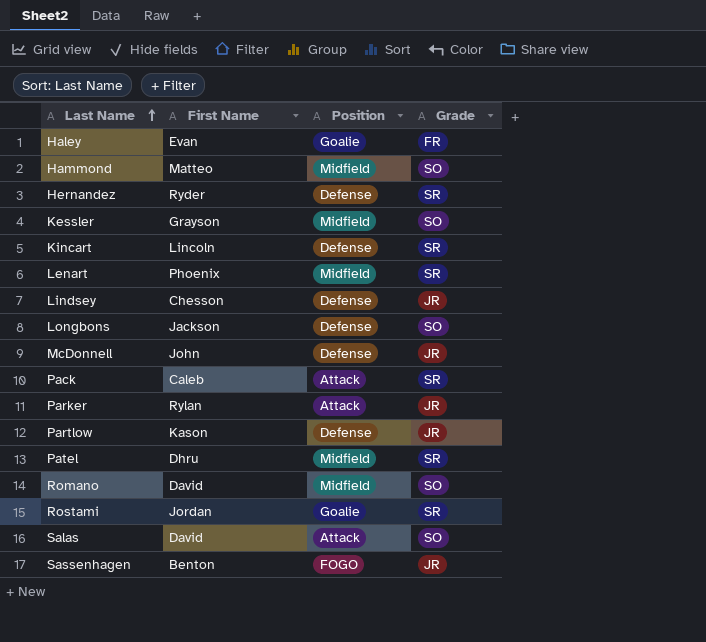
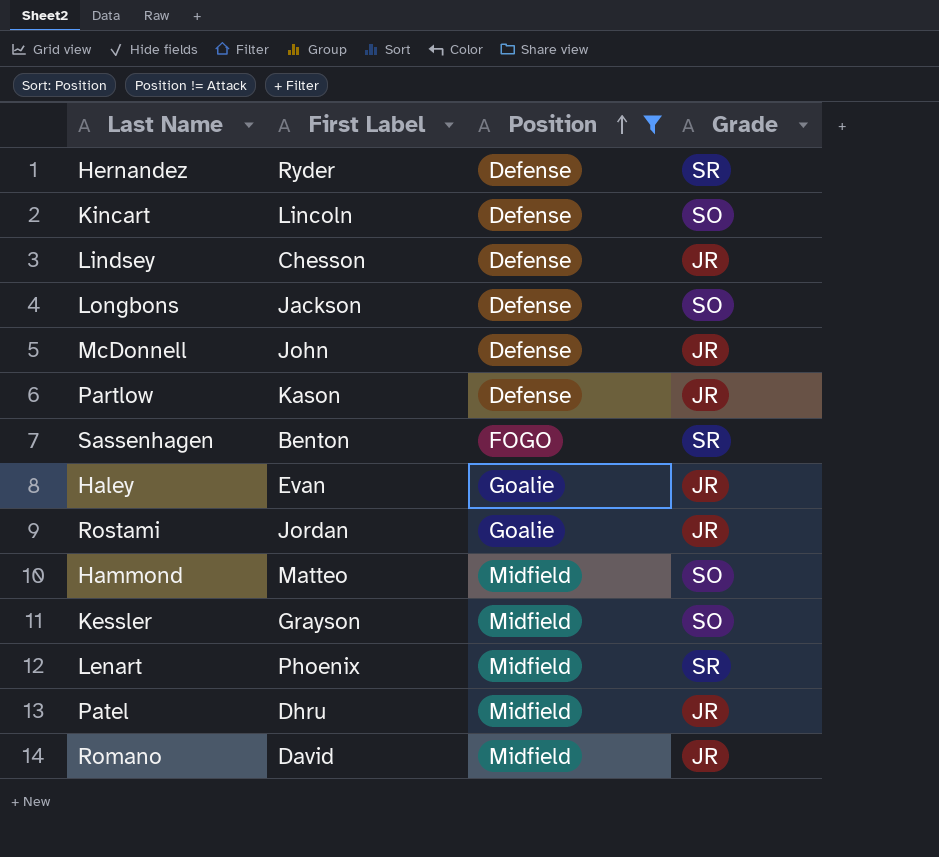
filter: none -> Position != Attack
row order: Last Name ascending -> Position ascending
column name: First Name -> First Label
Kincart | Grade: SR -> SO
Sassenhagen | Grade: JR -> SR
Haley | Grade: FR -> JR
Rostami | Grade: SR -> JR
Patel | Grade: SR -> JR
Romano | Grade: SO -> JR

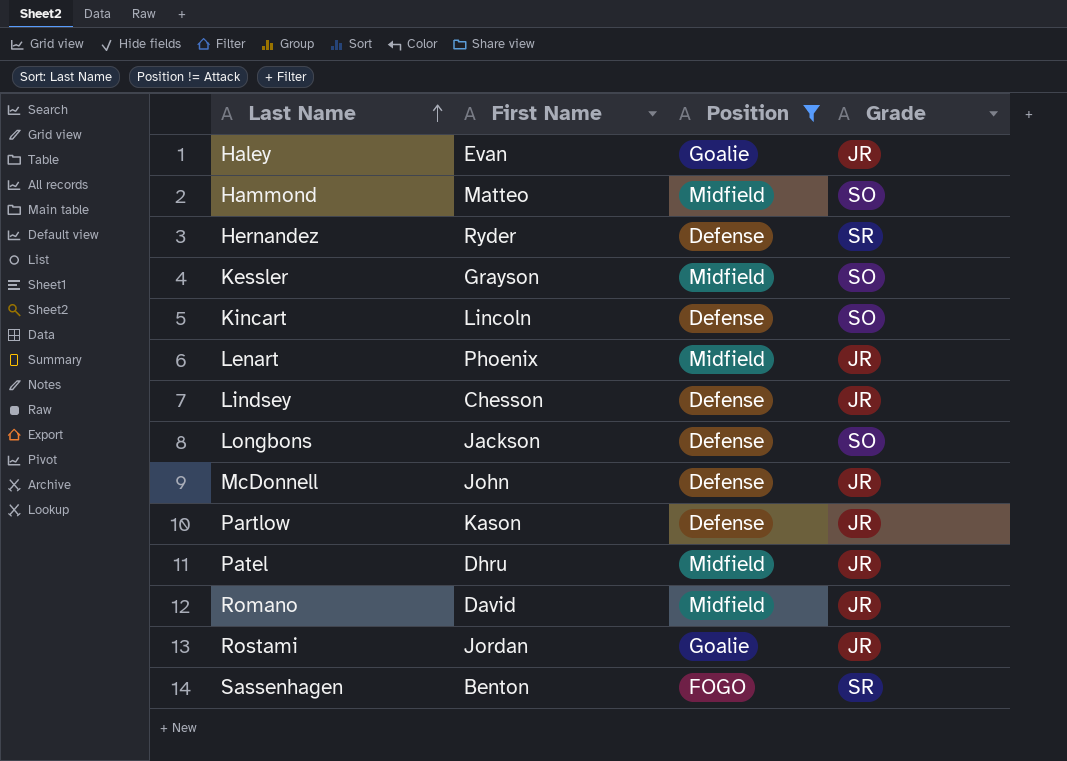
row order: Position ascending -> Last Name ascending
column name: First Label -> First Name
Lenart | Grade: SR -> JR

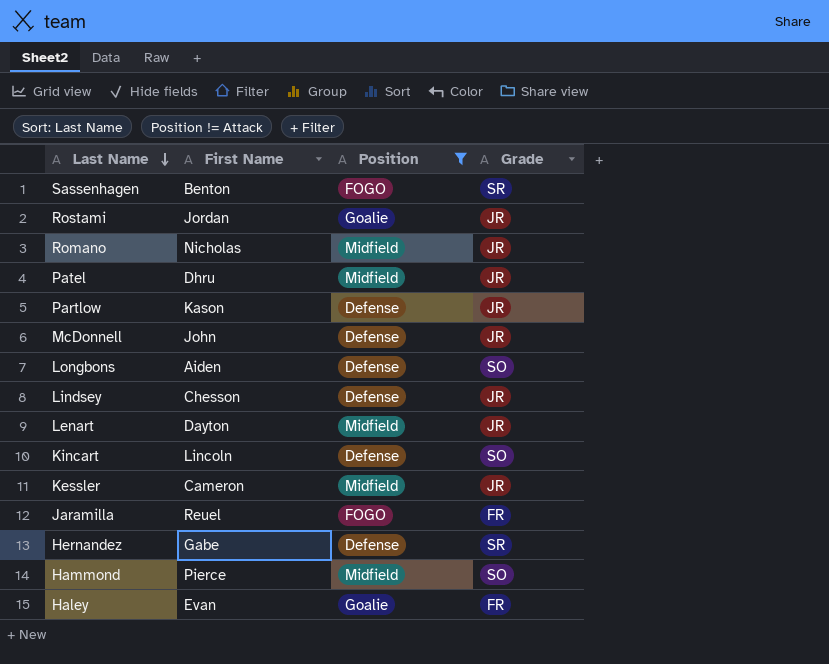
row order: Last Name ascending -> Last Name descending
Romano | First Name: David -> Nicholas
Longbons | First Name: Jackson -> Aiden
Lenart | First Name: Phoenix -> Dayton
Kessler | First Name: Grayson -> Cameron
Kessler | Grade: SO -> JR
row Jaramilla: none -> Reuel | FOGO | FR
Hernandez | First Name: Ryder -> Gabe
Hammond | First Name: Matteo -> Pierce
Haley | Grade: JR -> FR

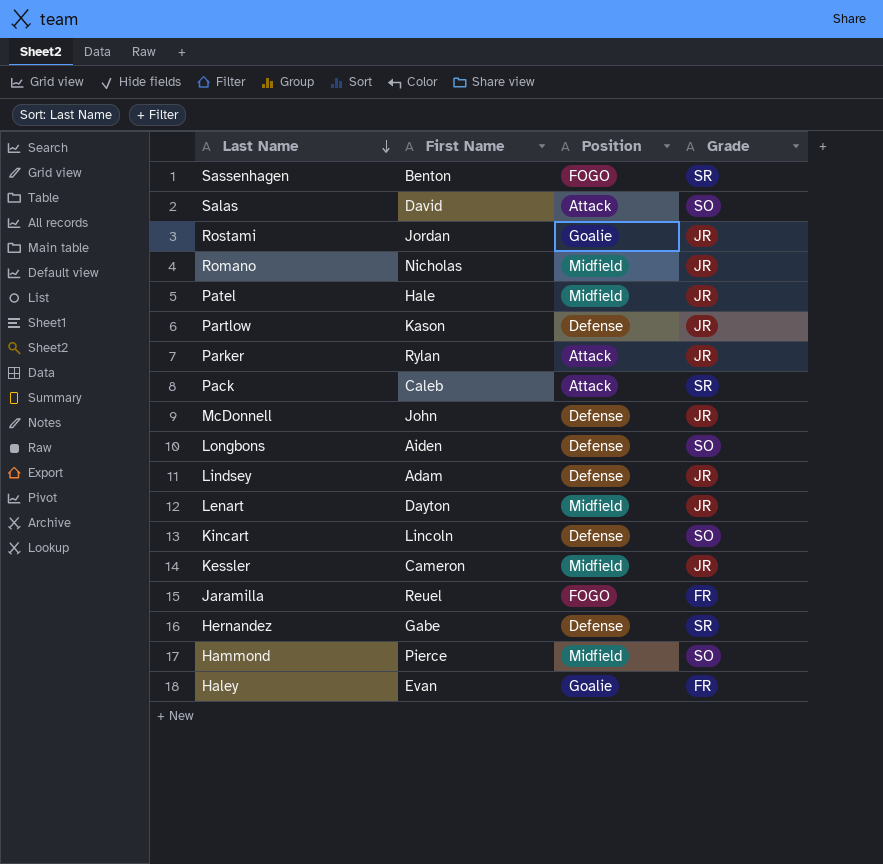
filter: Position != Attack -> none
Patel | First Name: Dhru -> Hale
Lindsey | First Name: Chesson -> Adam

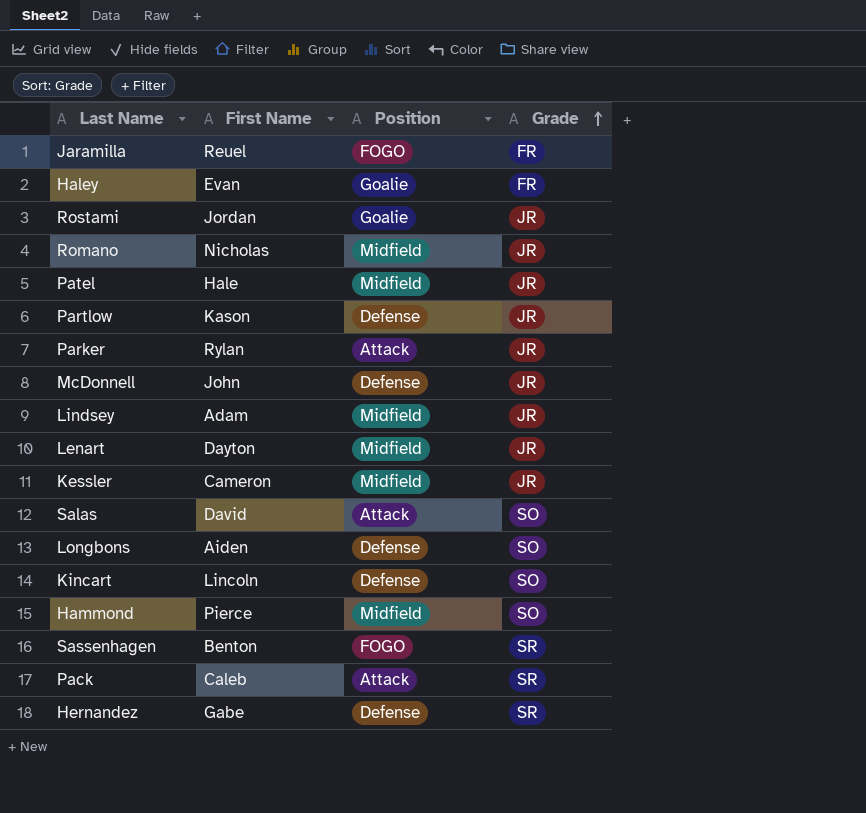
row order: Last Name descending -> Grade ascending
Lindsey | Position: Defense -> Midfield

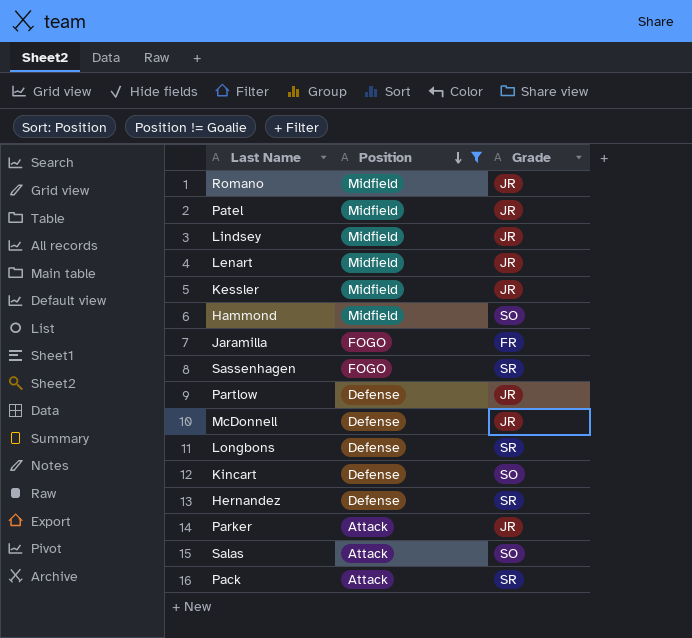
filter: none -> Position != Goalie
row order: Grade ascending -> Position descending
column First Name | position: 2 -> none
Longbons | Grade: SO -> SR

